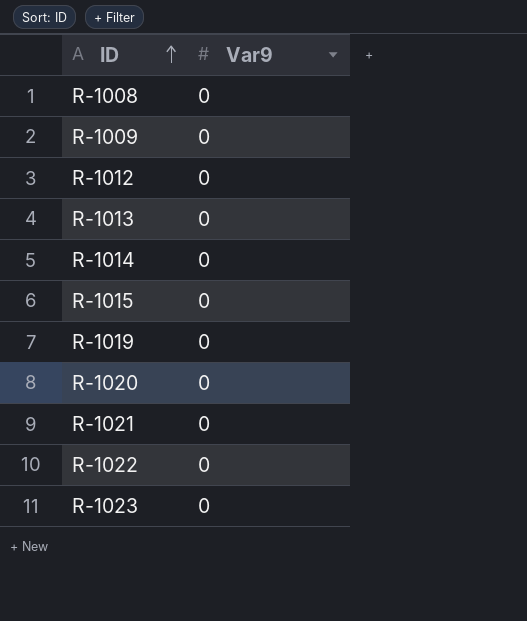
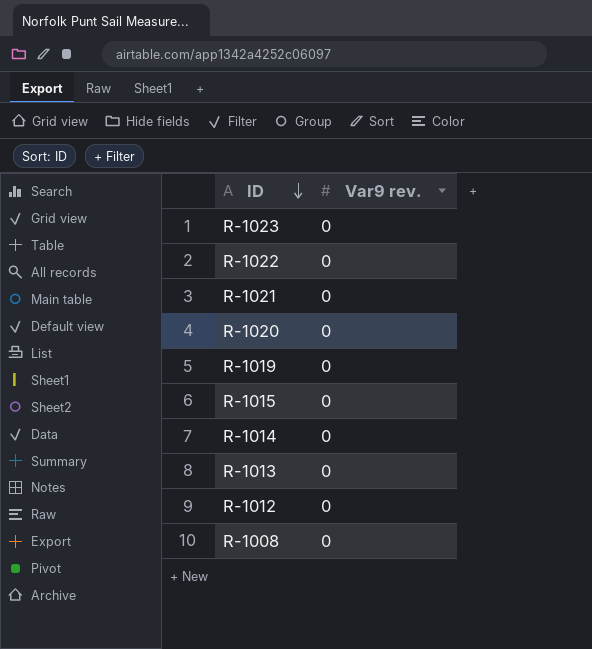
row order: ID ascending -> ID descending
column name: Var9 -> Var9 rev.
row R-1009: 0 -> none

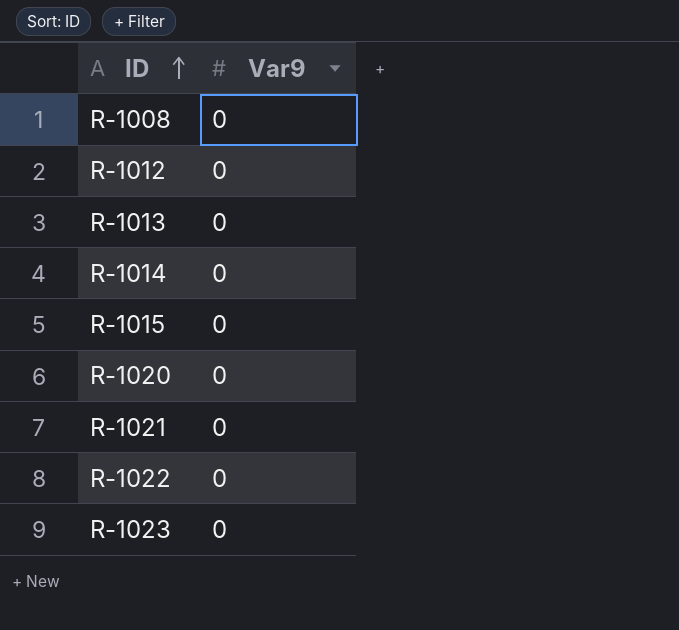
row order: ID descending -> ID ascending
column name: Var9 rev. -> Var9
row R-1019: 0 -> none

